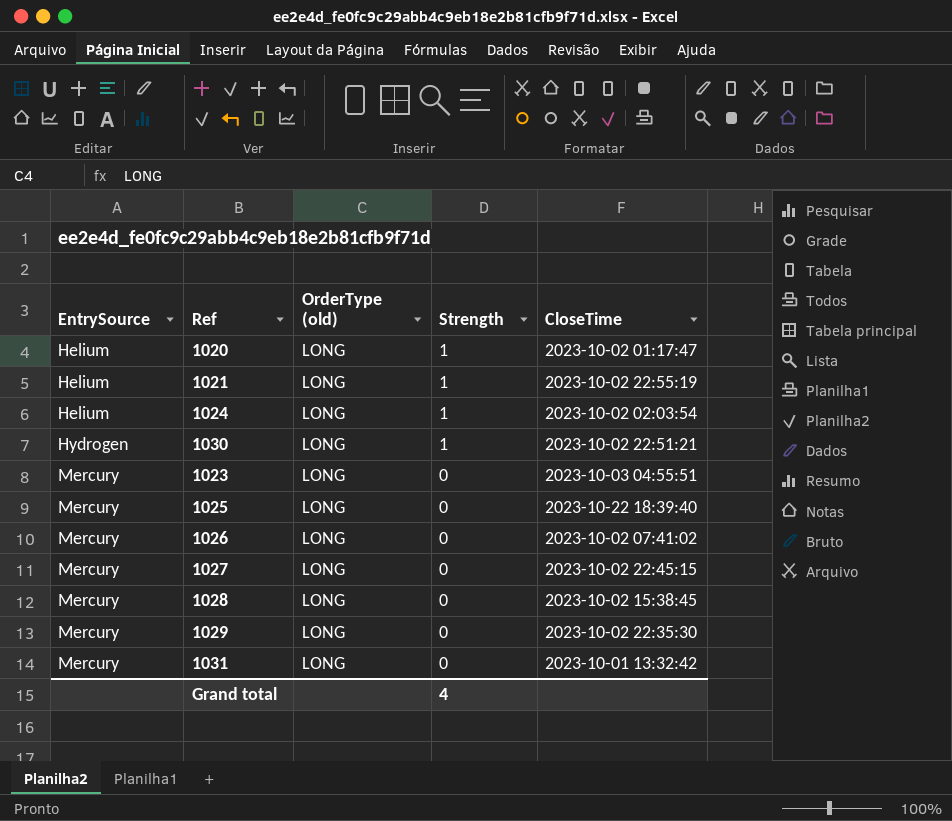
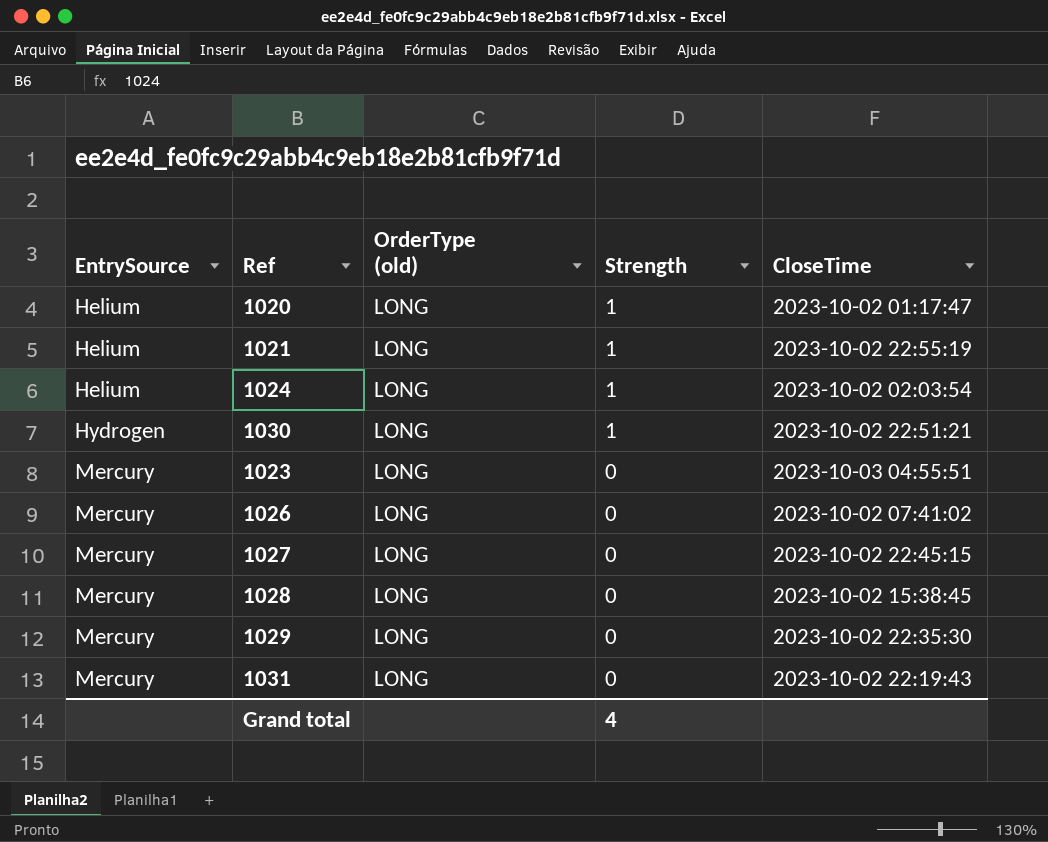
row 1025: Mercury | LONG | 0 | 2023-10-22 18:39:40 -> none
1031 | CloseTime: 2023-10-01 13:32:42 -> 2023-10-02 22:19:43

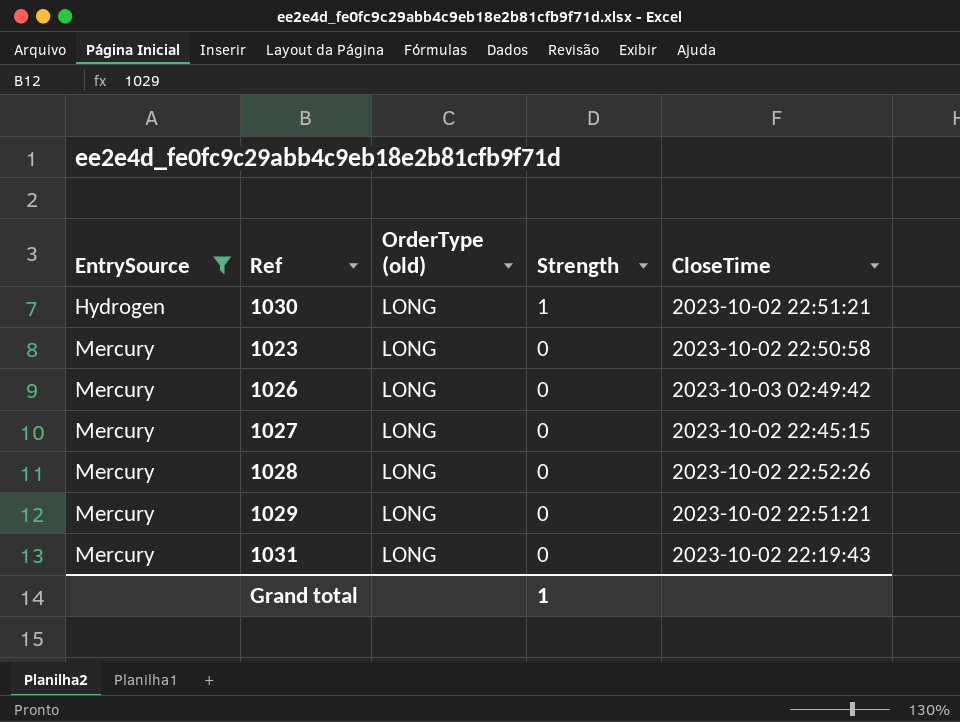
filter: none -> EntrySource != Helium
1023 | CloseTime: 2023-10-03 04:55:51 -> 2023-10-02 22:50:58
1026 | CloseTime: 2023-10-02 07:41:02 -> 2023-10-03 02:49:42
1028 | CloseTime: 2023-10-02 15:38:45 -> 2023-10-02 22:52:26
1029 | CloseTime: 2023-10-02 22:35:30 -> 2023-10-02 22:51:21
Grand total | Strength: 4 -> 1

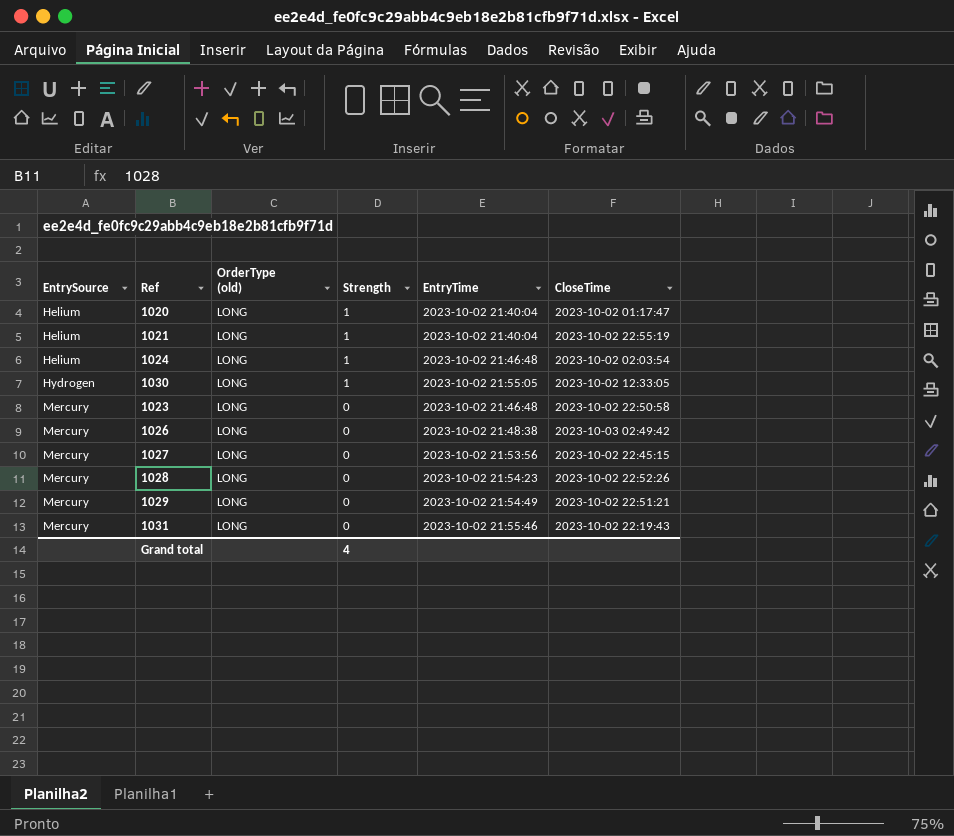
filter: EntrySource != Helium -> none
column EntryTime | position: none -> 5
1030 | CloseTime: 2023-10-02 22:51:21 -> 2023-10-02 12:33:05
Grand total | Strength: 1 -> 4

